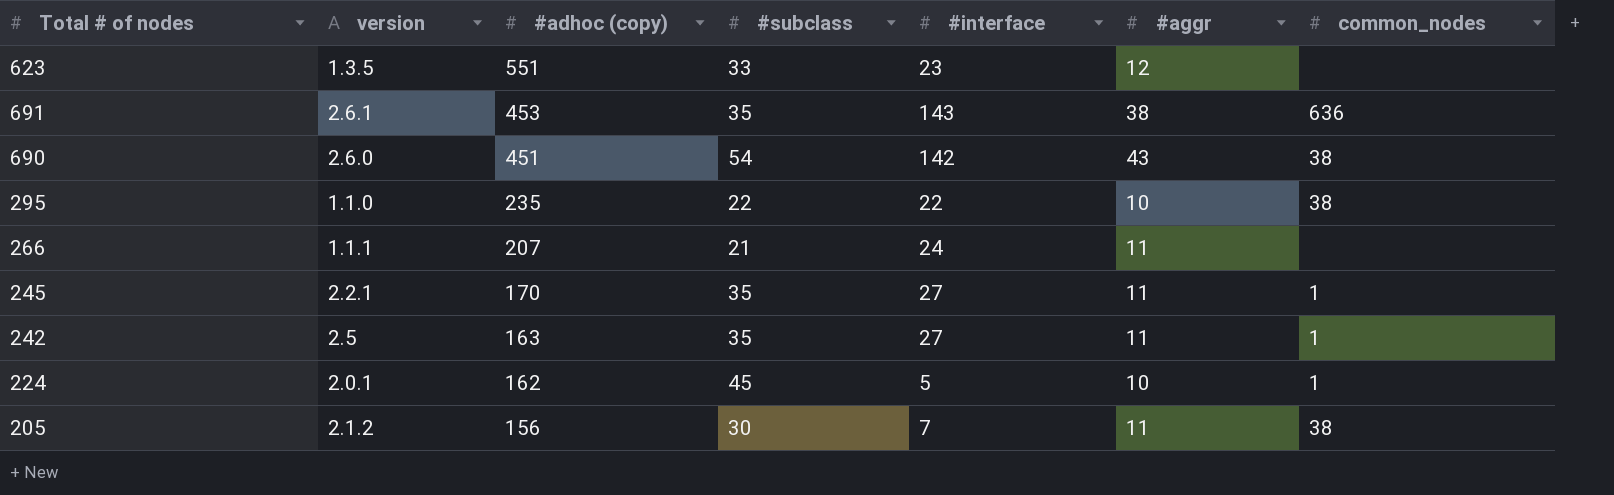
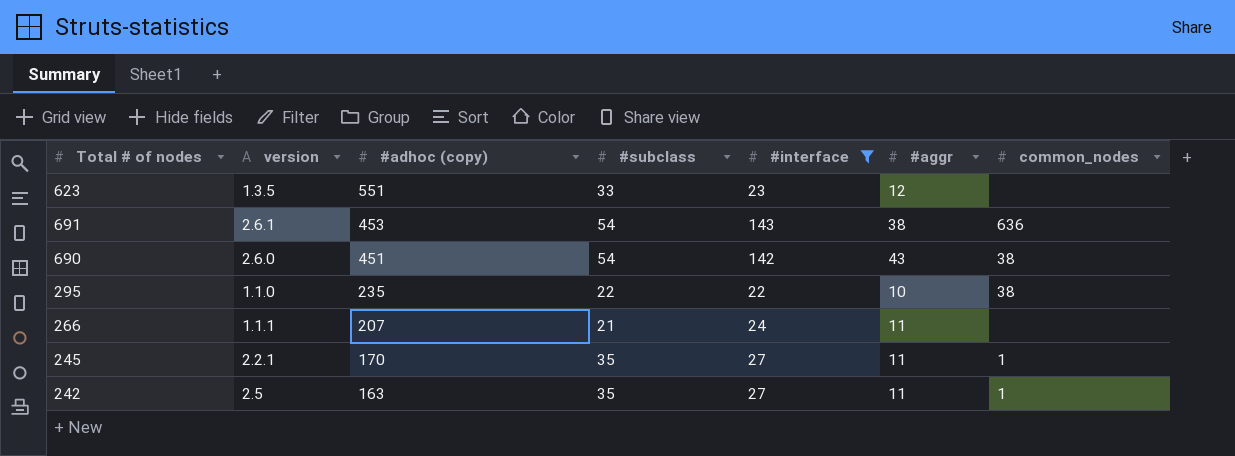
filter: none -> #interface >= 22
691 | #subclass: 35 -> 54

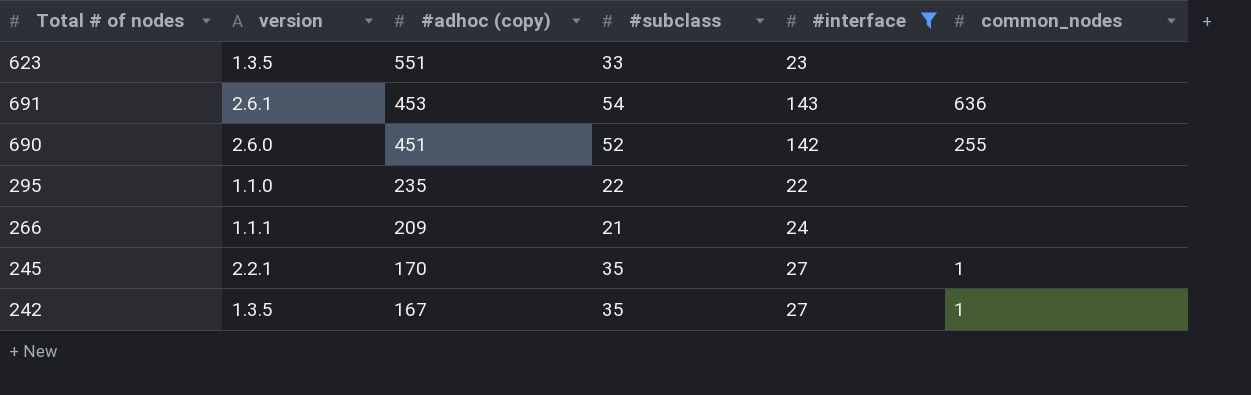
column #aggr | position: 6 -> none
690 | #subclass: 54 -> 52
690 | common_nodes: 38 -> 255
295 | common_nodes: 38 -> none
266 | #adhoc (copy): 207 -> 209
242 | version: 2.5 -> 1.3.5
242 | #adhoc (copy): 163 -> 167

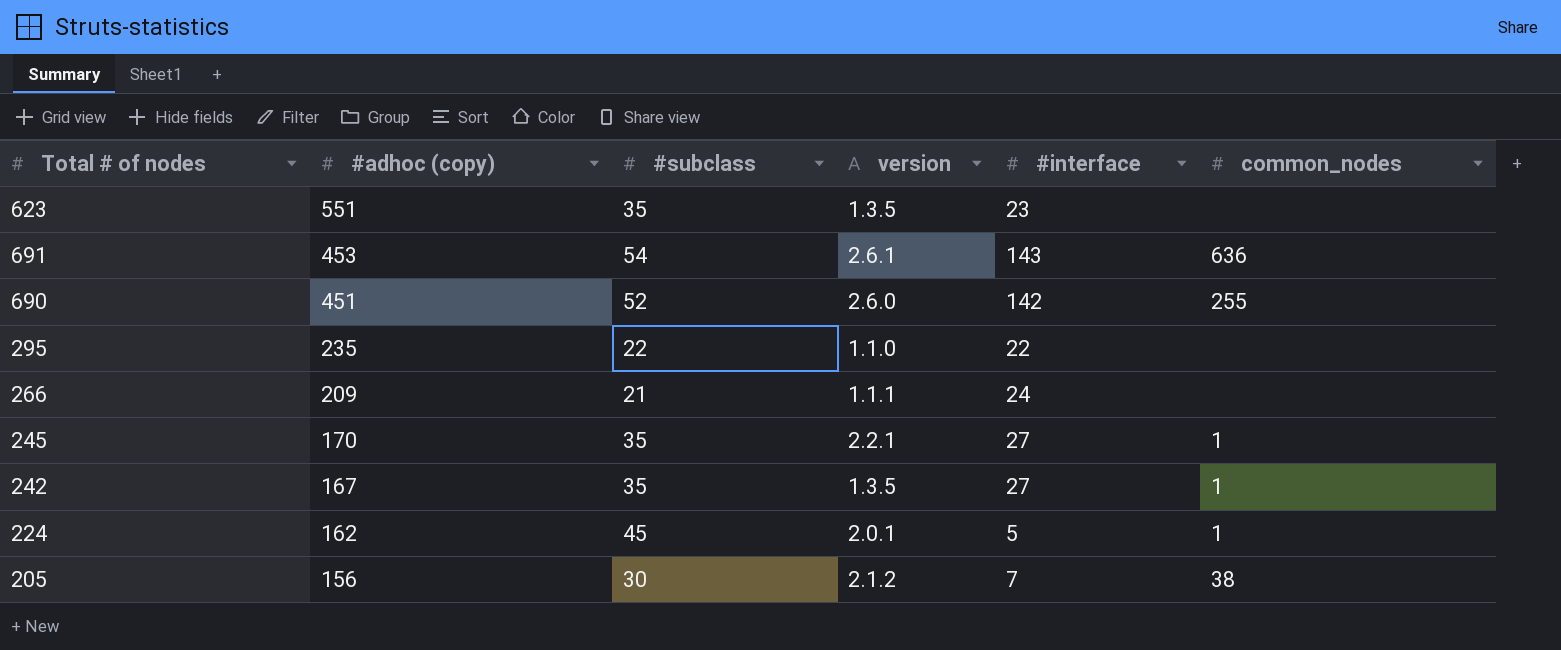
filter: #interface >= 22 -> none
column version | position: 2 -> 4
623 | #subclass: 33 -> 35

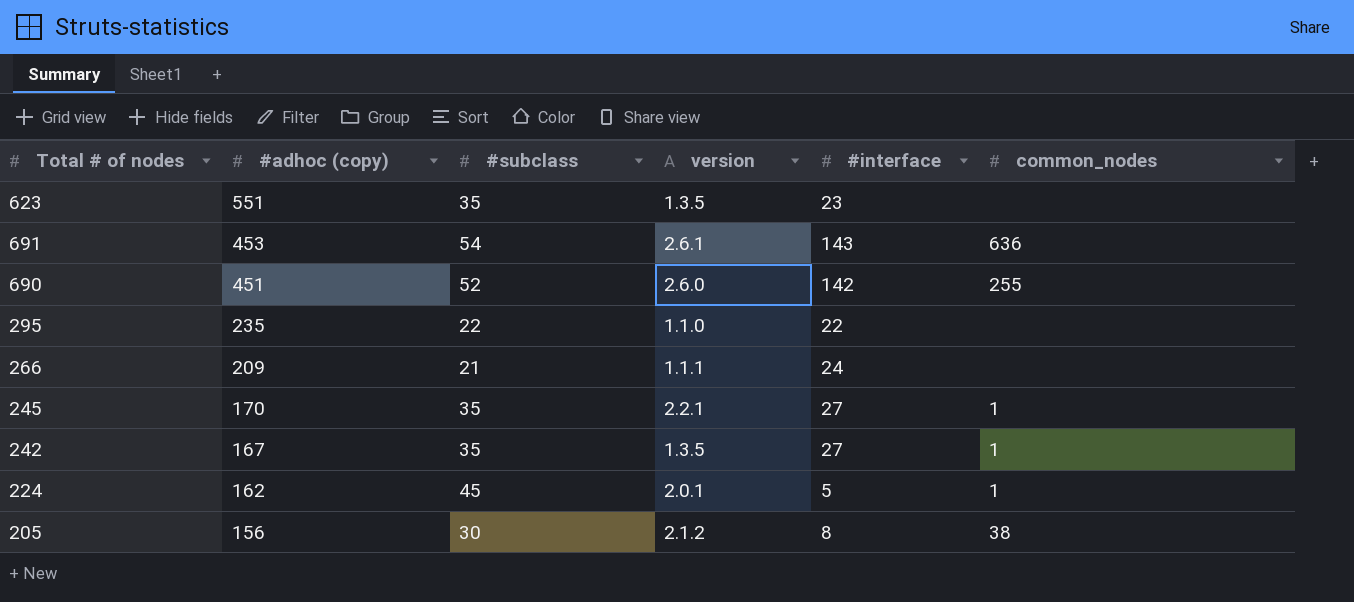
205 | #interface: 7 -> 8

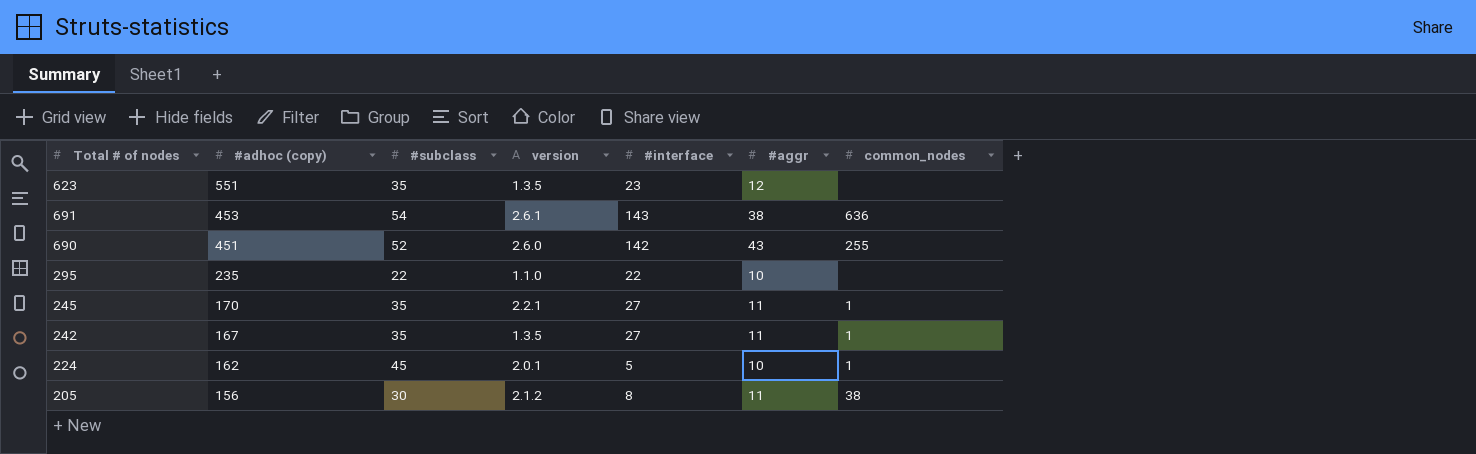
column #aggr | position: none -> 6
row 266: 209 | 21 | 1.1.1 | 24 | none -> none

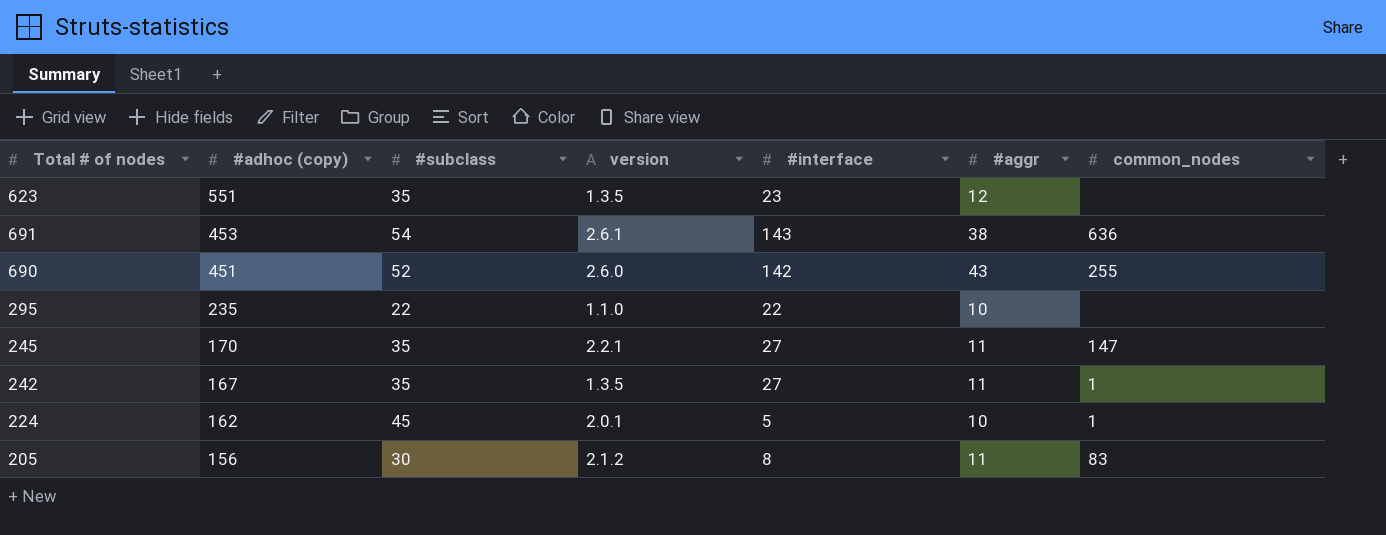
245 | common_nodes: 1 -> 147
205 | common_nodes: 38 -> 83

